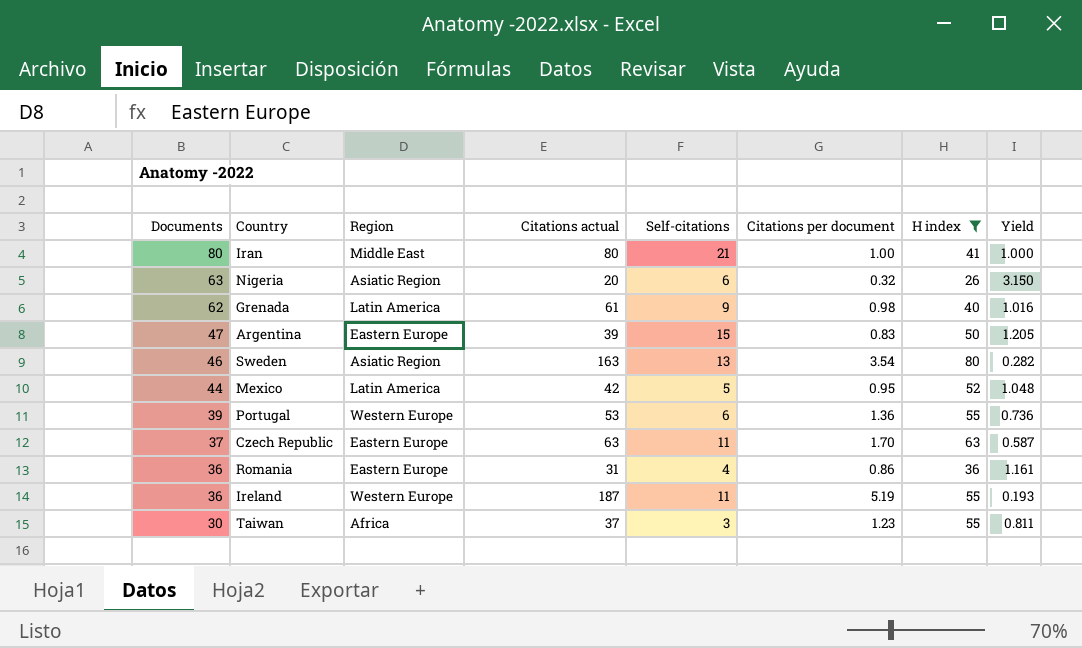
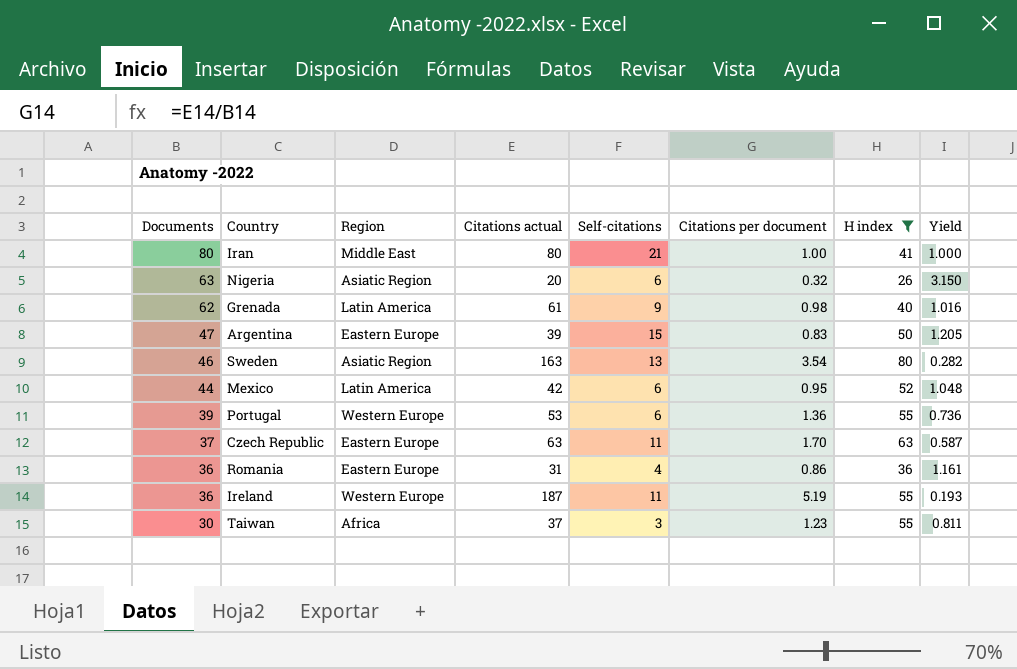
Mexico | Self-citations: 5 -> 6

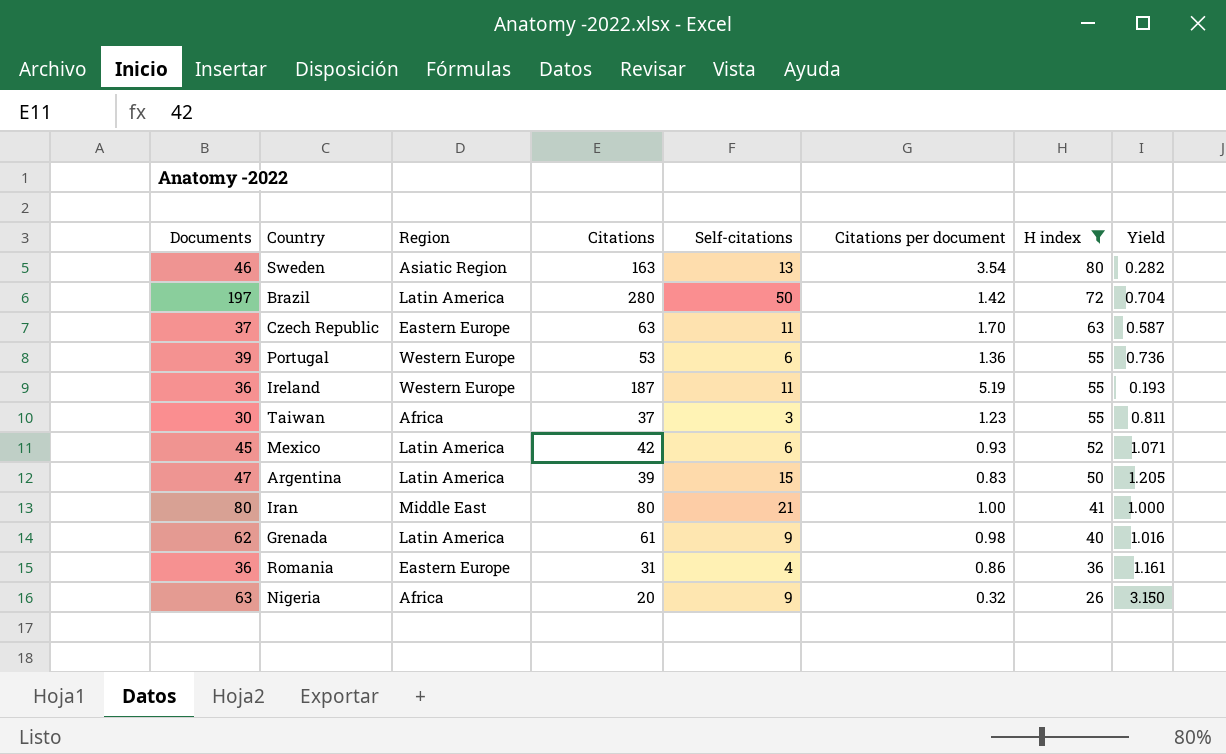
row order: Documents descending -> H index descending
column name: Citations actual -> Citations
row Brazil: none -> 197 | Latin America | 280 | 50 | 1.42 | 72 | 0.704
Mexico | Documents: 44 -> 45
Mexico | Citations per document: 0.95 -> 0.93
Mexico | Yield: 1.048 -> 1.071
Argentina | Region: Eastern Europe -> Latin America
Nigeria | Region: Asiatic Region -> Africa
Nigeria | Self-citations: 6 -> 9

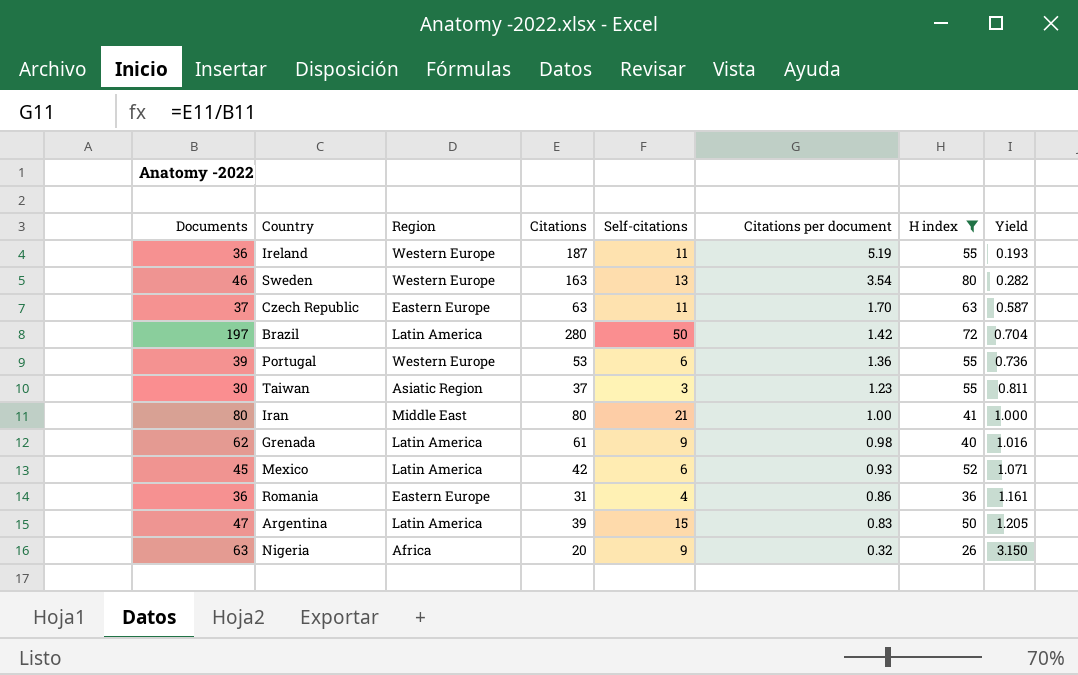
row order: H index descending -> Citations per document descending
Sweden | Region: Asiatic Region -> Western Europe
Taiwan | Region: Africa -> Asiatic Region

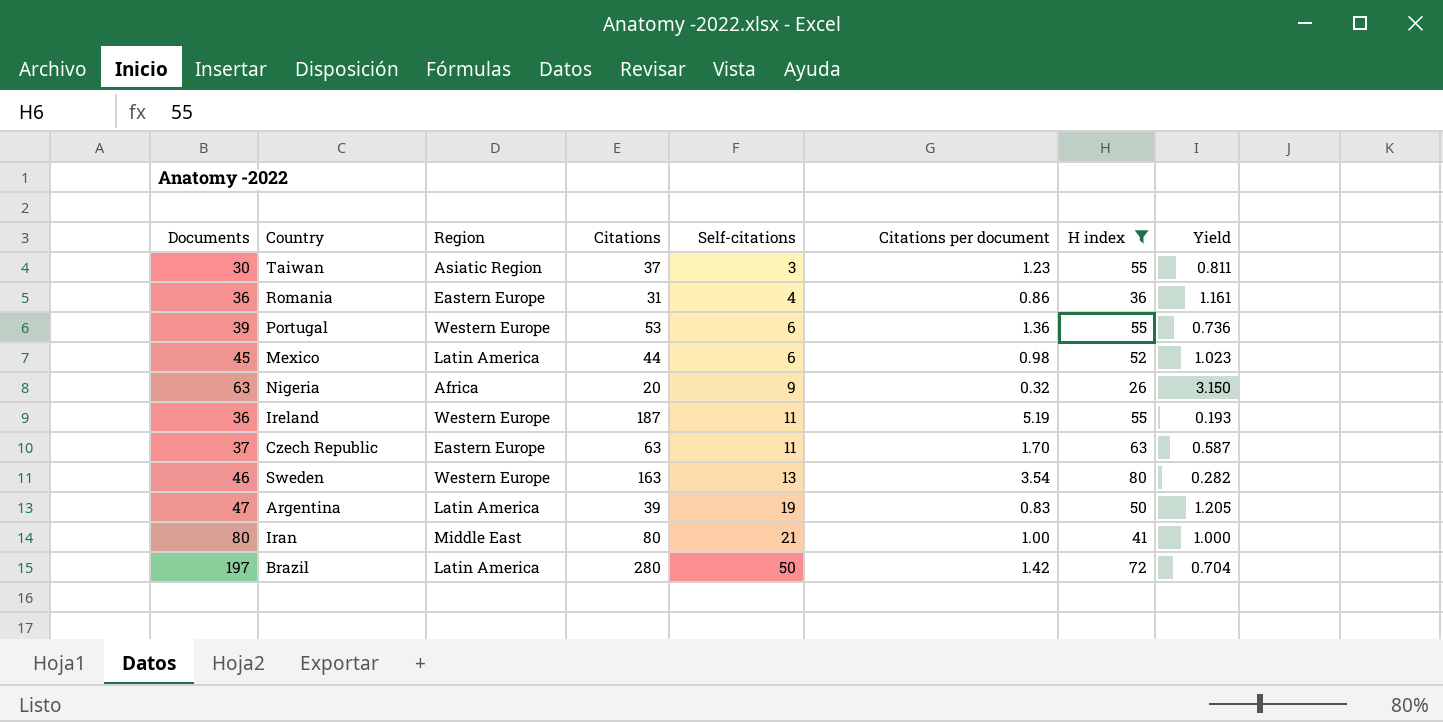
row order: Citations per document descending -> Self-citations ascending
row Grenada: 62 | Latin America | 61 | 9 | 0.98 | 40 | 1.016 -> none
Mexico | Citations: 42 -> 44
Mexico | Citations per document: 0.93 -> 0.98
Mexico | Yield: 1.071 -> 1.023
Argentina | Self-citations: 15 -> 19

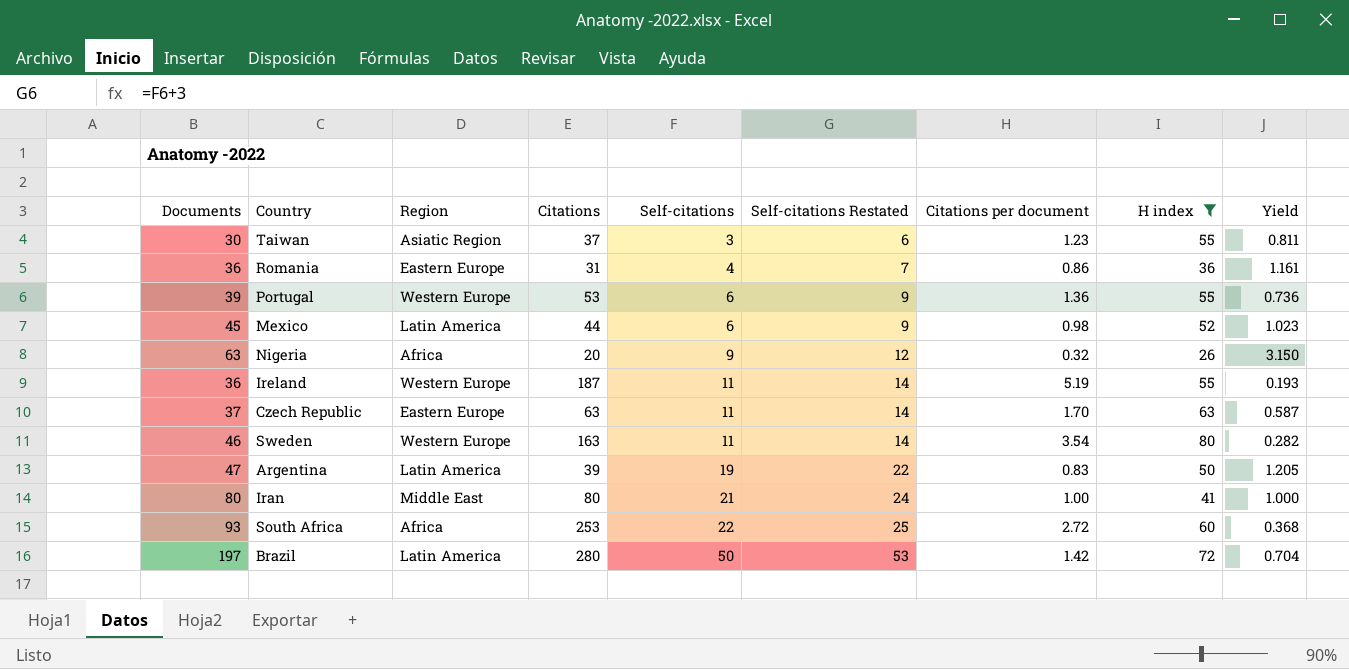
column Self-citations Restated | formula: none -> [Self-citations] + 3
Sweden | Self-citations: 13 -> 11
row South Africa: none -> 93 | Africa | 253 | 22 | 25 | 2.72 | 60 | 0.368

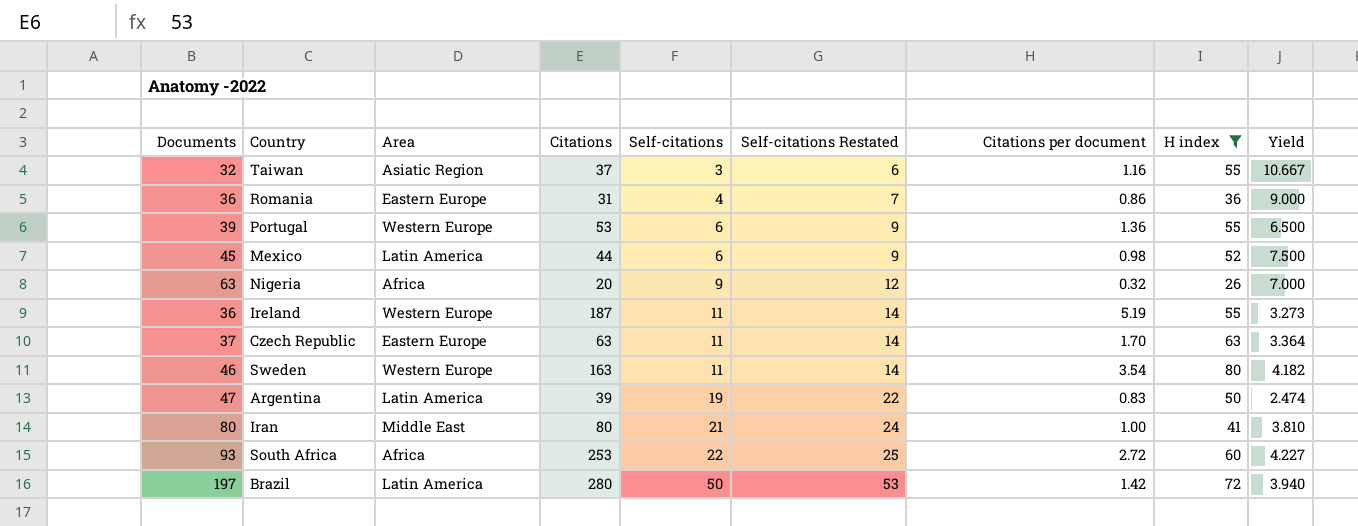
column name: Region -> Area
column Yield | formula: [Documents] / [Citations] -> [Documents] / [Self-citations]
Taiwan | Documents: 30 -> 32
Taiwan | Citations per document: 1.23 -> 1.16

